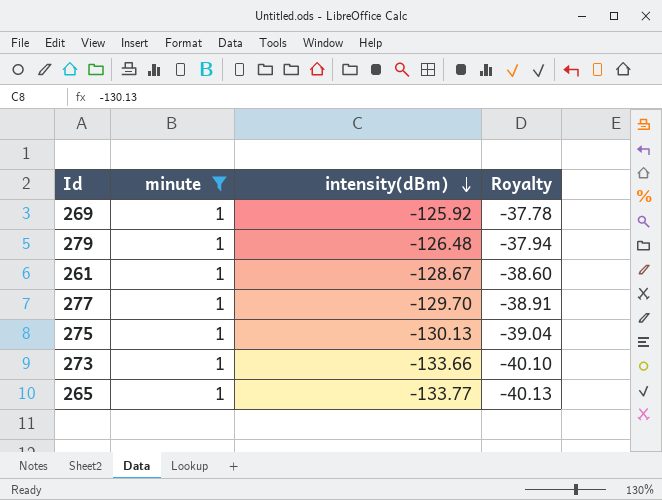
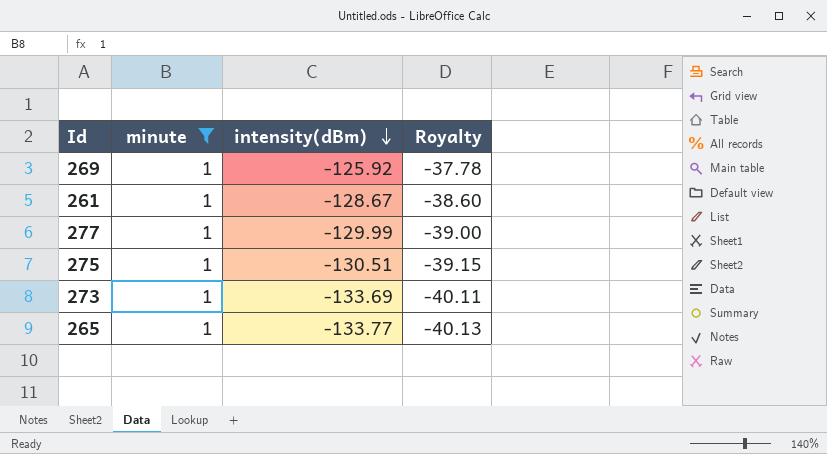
row 279: 1 | -126.48 | -37.94 -> none
277 | intensity(dBm): -129.70 -> -129.99
277 | Royalty: -38.91 -> -39.00
275 | intensity(dBm): -130.13 -> -130.51
275 | Royalty: -39.04 -> -39.15
273 | intensity(dBm): -133.66 -> -133.69
273 | Royalty: -40.10 -> -40.11

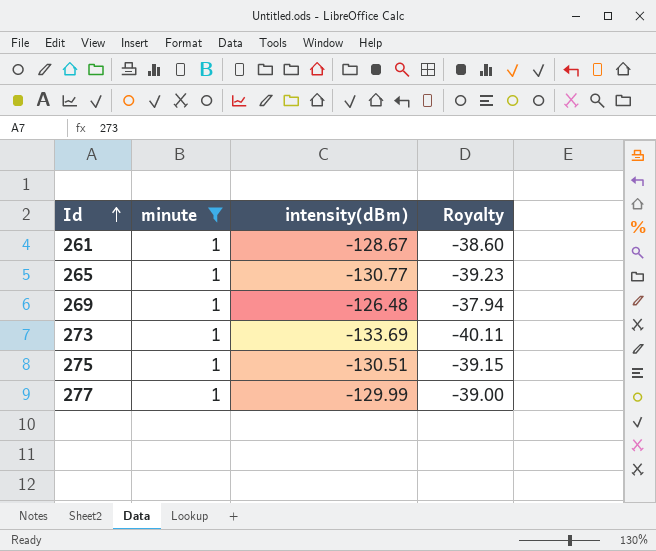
row order: intensity(dBm) descending -> Id ascending
265 | intensity(dBm): -133.77 -> -130.77
265 | Royalty: -40.13 -> -39.23
269 | intensity(dBm): -125.92 -> -126.48
269 | Royalty: -37.78 -> -37.94

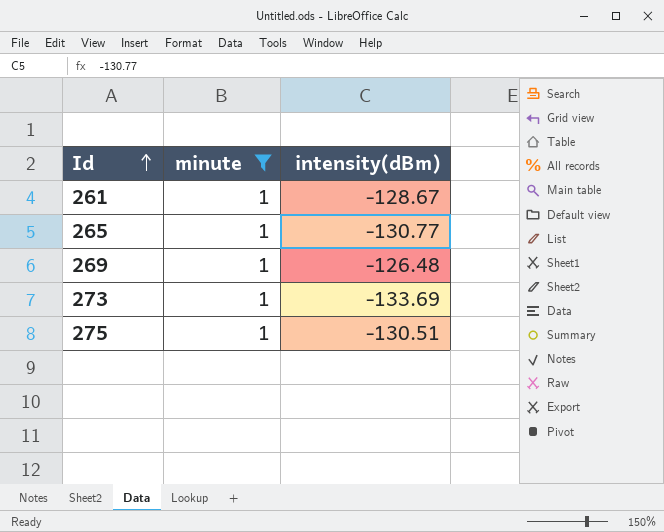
column Royalty | formula: [intensity(dBm)] * 0.3 -> none
row 277: 1 | -129.99 | -39.00 -> none

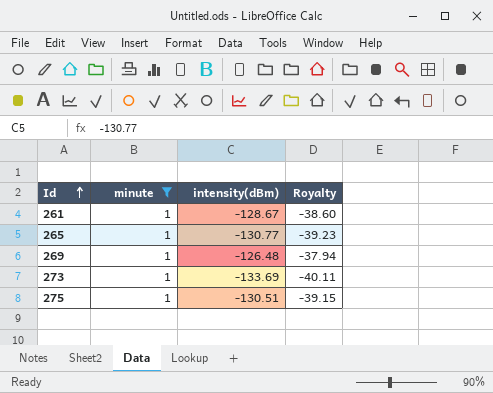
column Royalty | formula: none -> [intensity(dBm)] * 0.3

